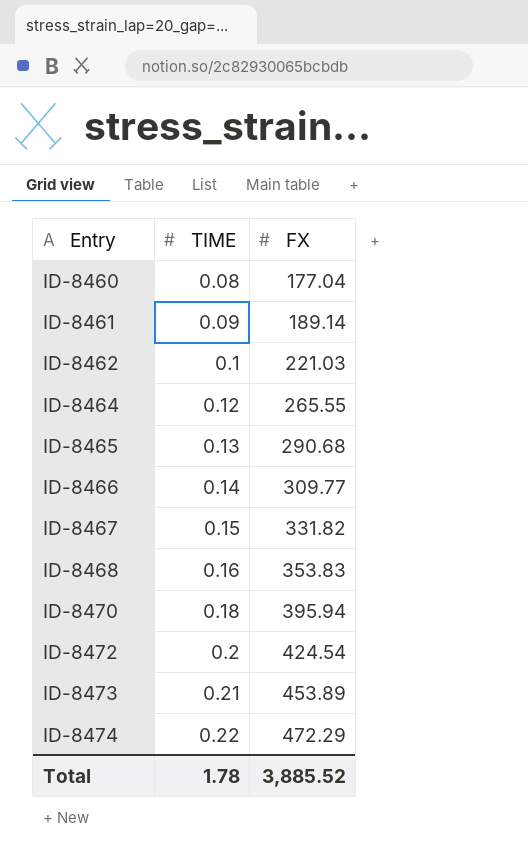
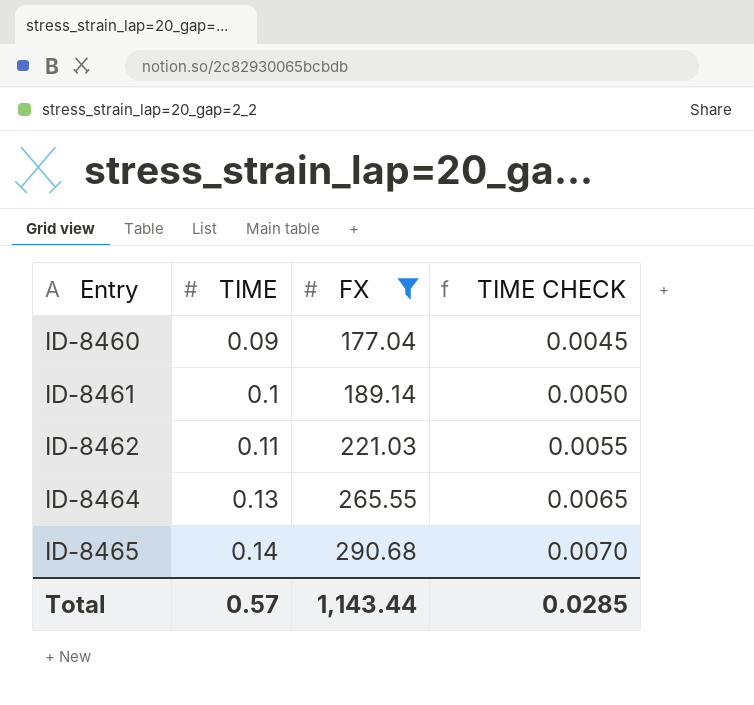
filter: none -> FX <= 290.68
column TIME CHECK | formula: none -> [TIME] * 0.05
ID-8460 | TIME: 0.08 -> 0.09
ID-8461 | TIME: 0.09 -> 0.1
ID-8462 | TIME: 0.1 -> 0.11
ID-8464 | TIME: 0.12 -> 0.13
ID-8465 | TIME: 0.13 -> 0.14
Total | TIME: 1.78 -> 0.57
Total | FX: 3,885.52 -> 1,143.44

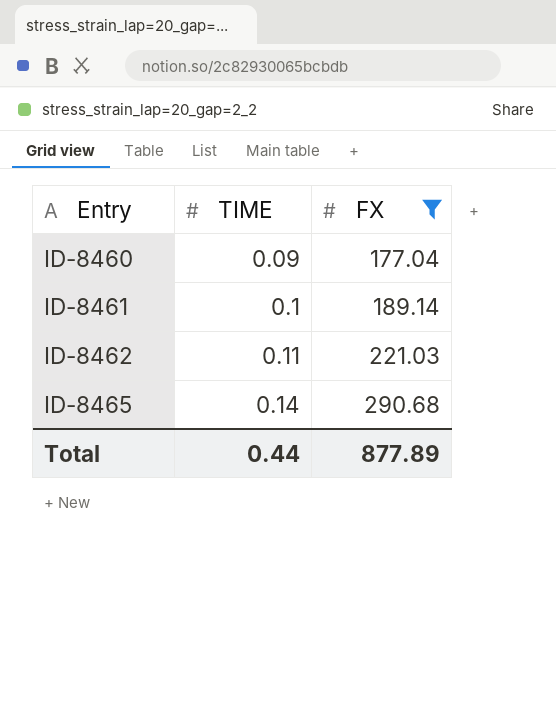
column TIME CHECK | formula: [TIME] * 0.05 -> none
row ID-8464: 0.13 | 265.55 | 0.0065 -> none
Total | TIME: 0.57 -> 0.44
Total | FX: 1,143.44 -> 877.89

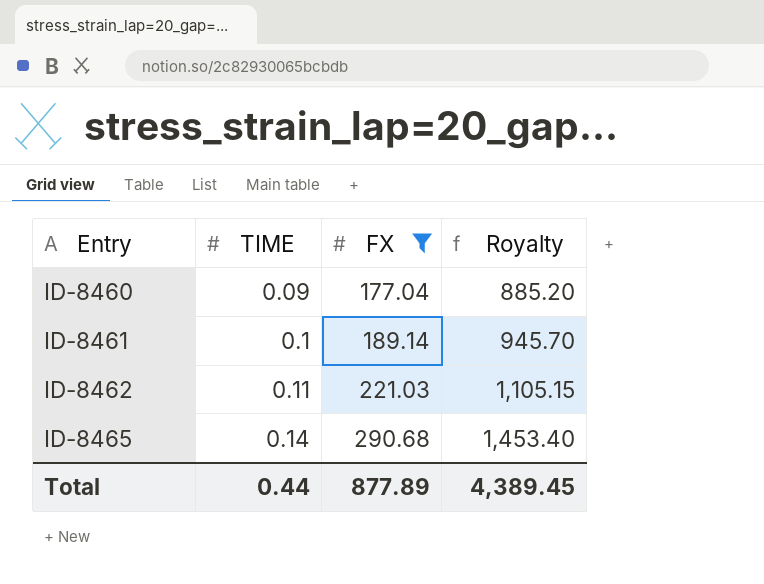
column Royalty | formula: none -> [FX] * 5

